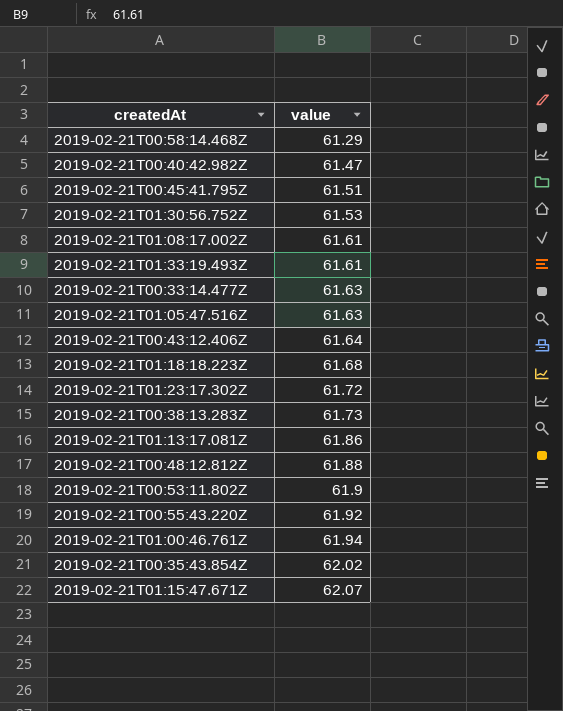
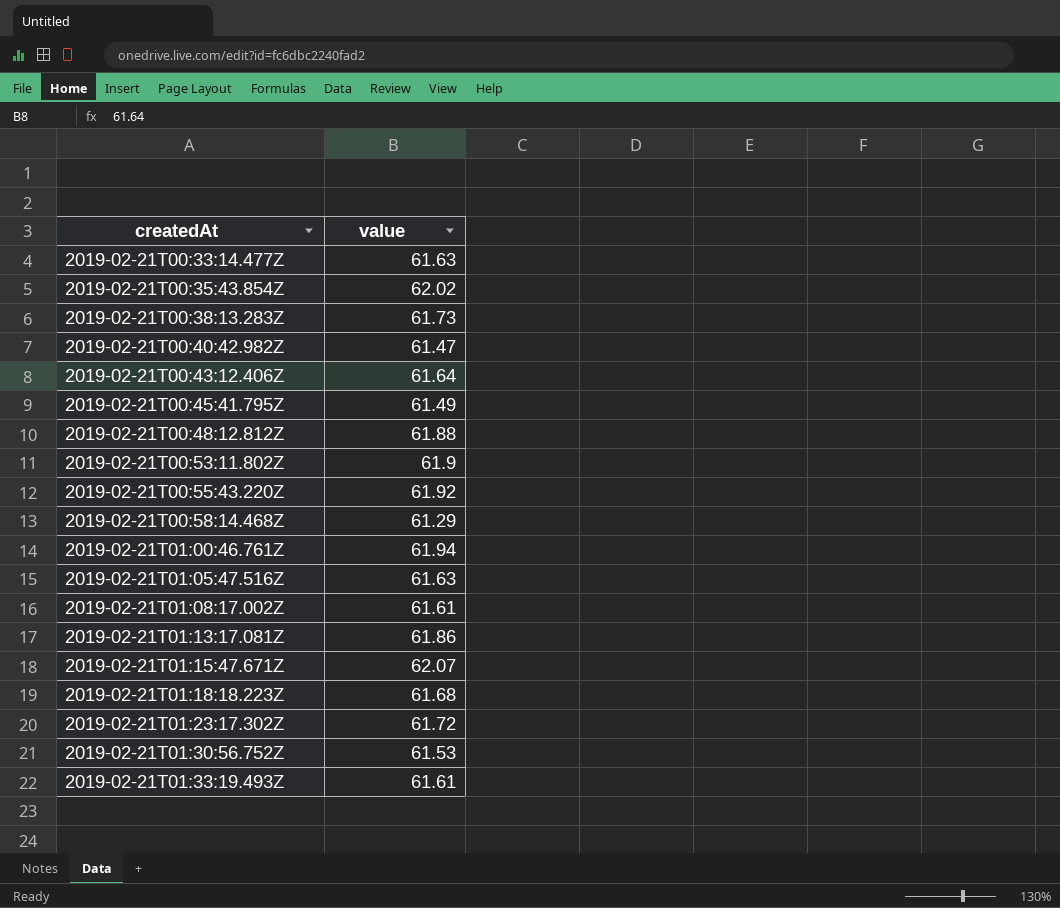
row order: value ascending -> createdAt ascending
2019-02-21T00:45:41.795Z | value: 61.51 -> 61.49

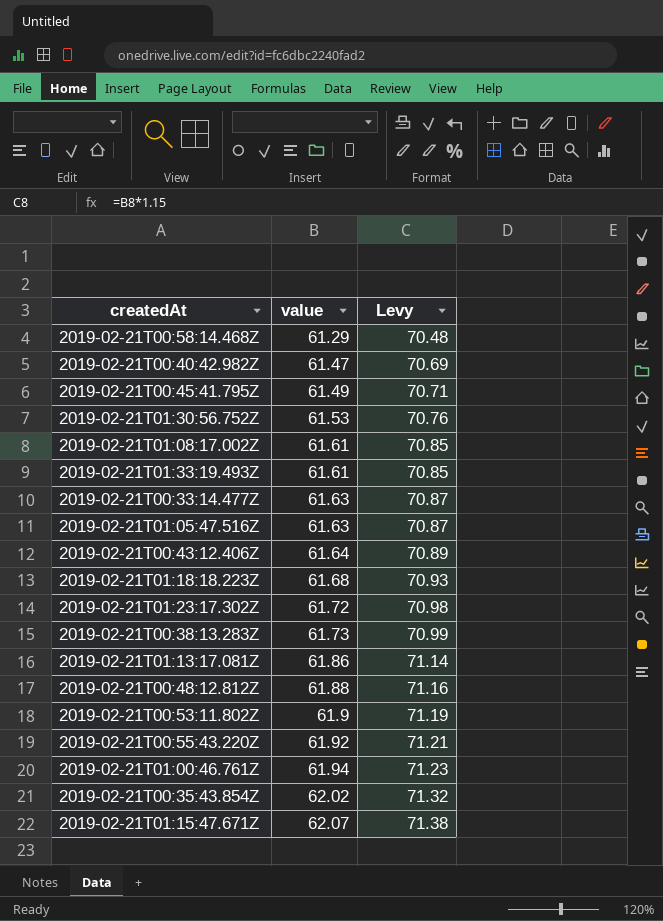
row order: createdAt ascending -> value ascending
column Levy | formula: none -> [value] * 1.15

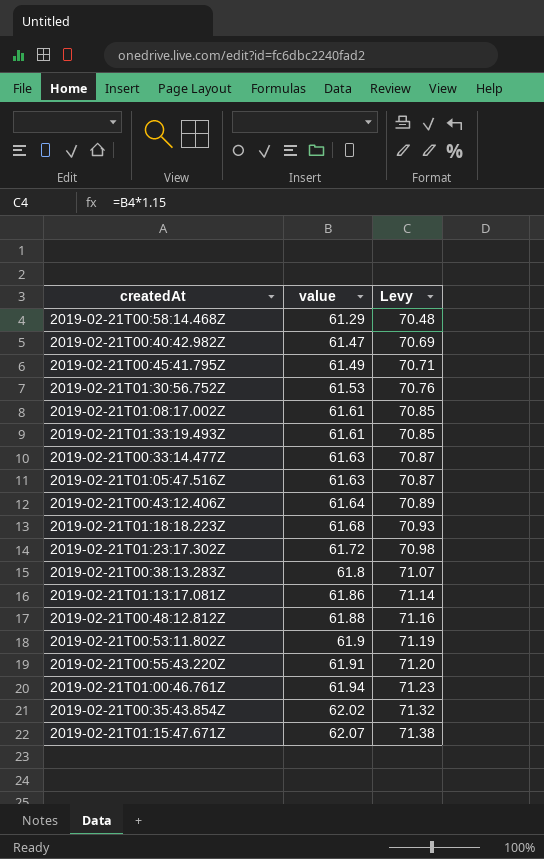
2019-02-21T00:38:13.283Z | value: 61.73 -> 61.8
2019-02-21T00:38:13.283Z | Levy: 70.99 -> 71.07
2019-02-21T00:55:43.220Z | value: 61.92 -> 61.91
2019-02-21T00:55:43.220Z | Levy: 71.21 -> 71.20

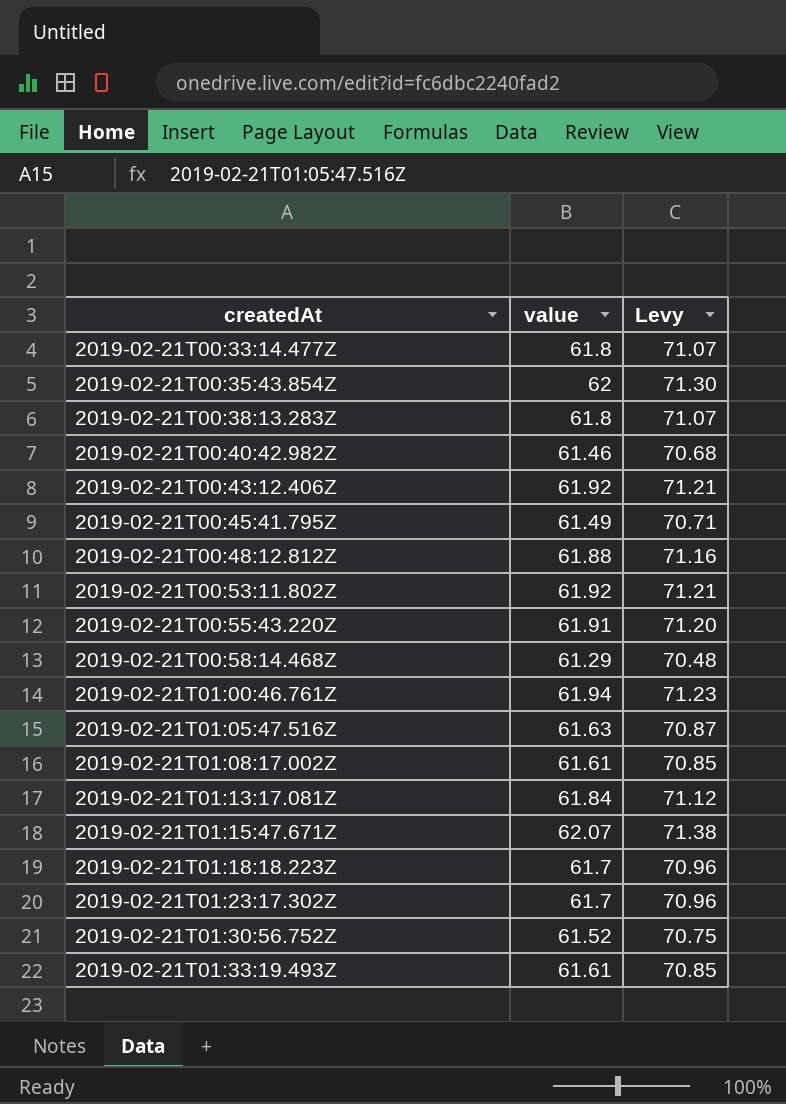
row order: value ascending -> createdAt ascending
2019-02-21T00:33:14.477Z | value: 61.63 -> 61.8
2019-02-21T00:33:14.477Z | Levy: 70.87 -> 71.07
2019-02-21T00:35:43.854Z | value: 62.02 -> 62
2019-02-21T00:35:43.854Z | Levy: 71.32 -> 71.30
2019-02-21T00:40:42.982Z | value: 61.47 -> 61.46
2019-02-21T00:40:42.982Z | Levy: 70.69 -> 70.68
2019-02-21T00:43:12.406Z | value: 61.64 -> 61.92
2019-02-21T00:43:12.406Z | Levy: 70.89 -> 71.21
2019-02-21T00:53:11.802Z | value: 61.9 -> 61.92
2019-02-21T00:53:11.802Z | Levy: 71.19 -> 71.21
2019-02-21T01:13:17.081Z | value: 61.86 -> 61.84
2019-02-21T01:13:17.081Z | Levy: 71.14 -> 71.12
2019-02-21T01:18:18.223Z | value: 61.68 -> 61.7
2019-02-21T01:18:18.223Z | Levy: 70.93 -> 70.96
2019-02-21T01:23:17.302Z | value: 61.72 -> 61.7
2019-02-21T01:23:17.302Z | Levy: 70.98 -> 70.96
2019-02-21T01:30:56.752Z | value: 61.53 -> 61.52
2019-02-21T01:30:56.752Z | Levy: 70.76 -> 70.75

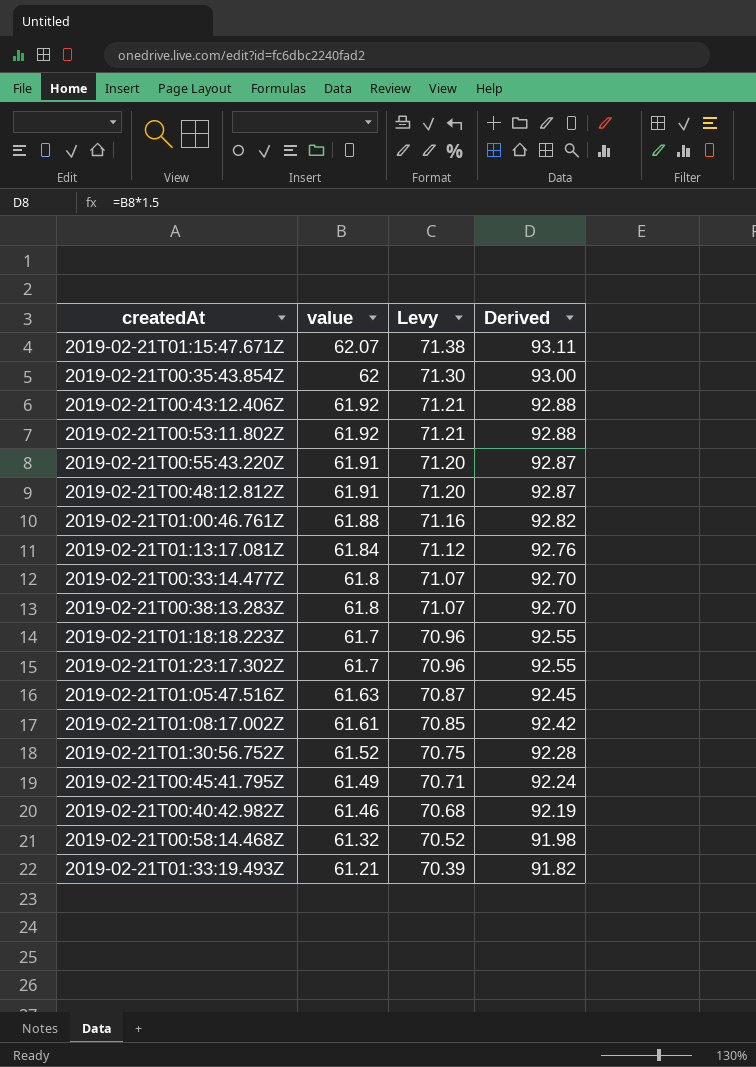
row order: createdAt ascending -> value descending
column Derived | formula: none -> [value] * 1.5
2019-02-21T00:48:12.812Z | value: 61.88 -> 61.91
2019-02-21T00:48:12.812Z | Levy: 71.16 -> 71.20
2019-02-21T01:00:46.761Z | value: 61.94 -> 61.88
2019-02-21T01:00:46.761Z | Levy: 71.23 -> 71.16
2019-02-21T00:58:14.468Z | value: 61.29 -> 61.32
2019-02-21T00:58:14.468Z | Levy: 70.48 -> 70.52
2019-02-21T01:33:19.493Z | value: 61.61 -> 61.21
2019-02-21T01:33:19.493Z | Levy: 70.85 -> 70.39

